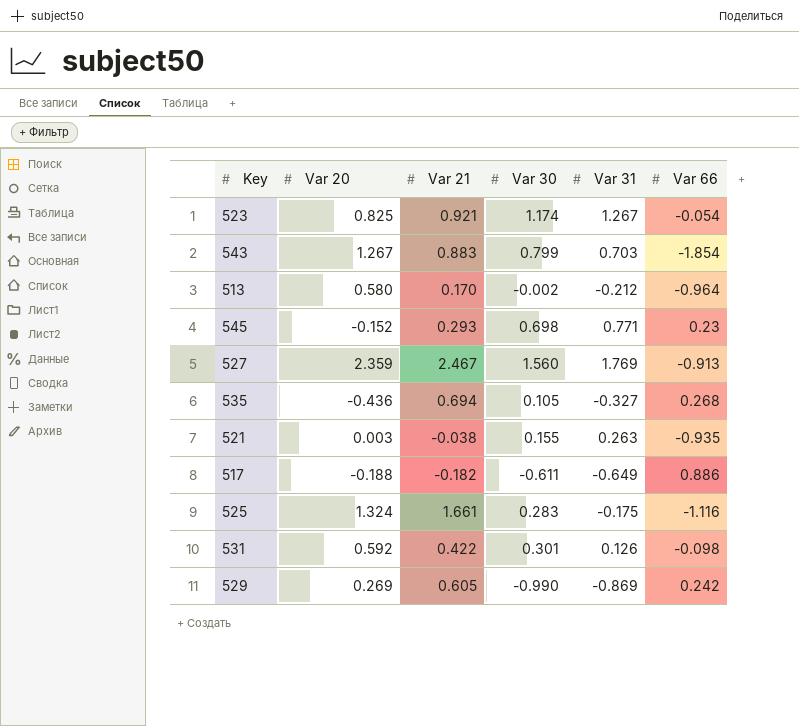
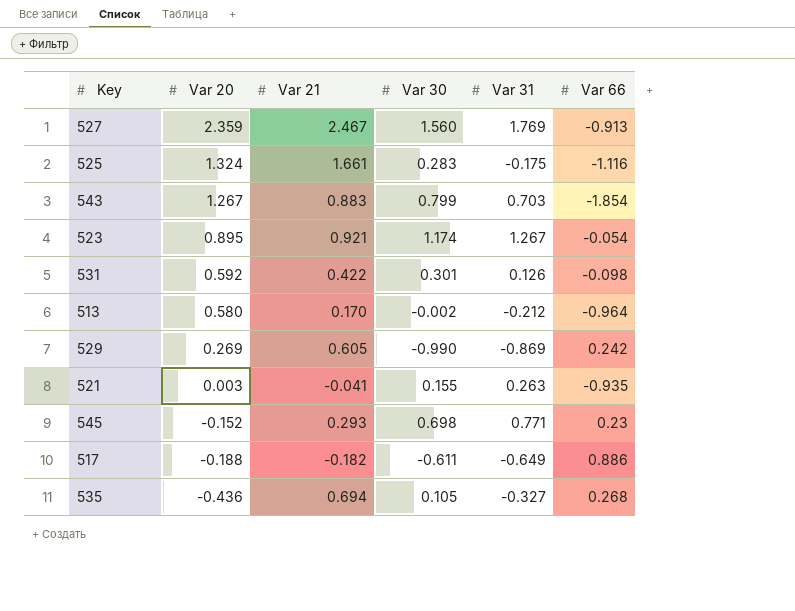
row order: none -> Var 20 descending
523 | Var 20: 0.825 -> 0.895
521 | Var 21: -0.038 -> -0.041

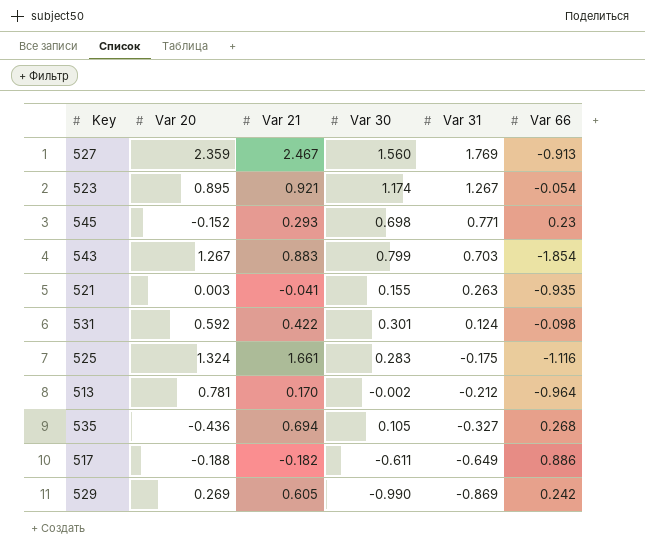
row order: Var 20 descending -> Var 31 descending
531 | Var 31: 0.126 -> 0.124
513 | Var 20: 0.580 -> 0.781

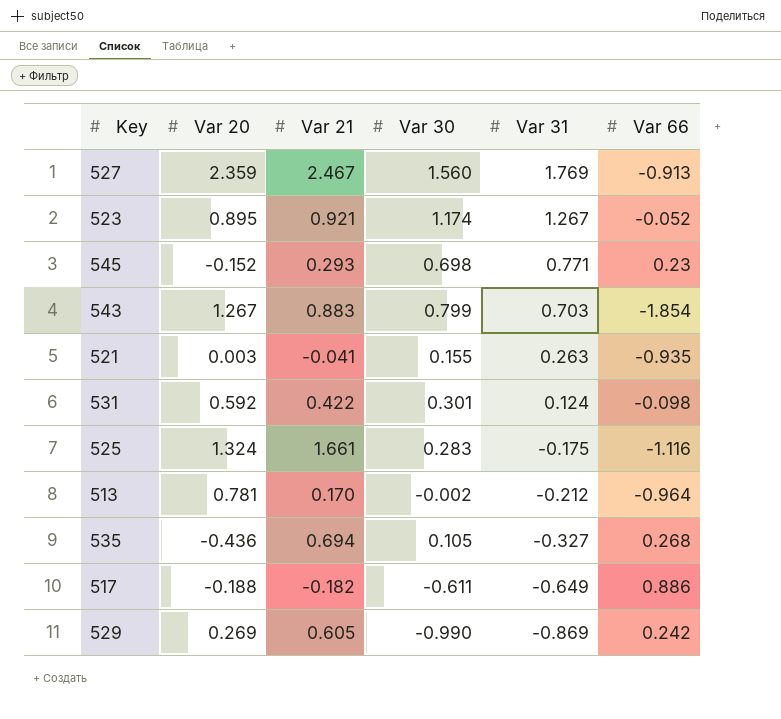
523 | Var 66: -0.054 -> -0.052

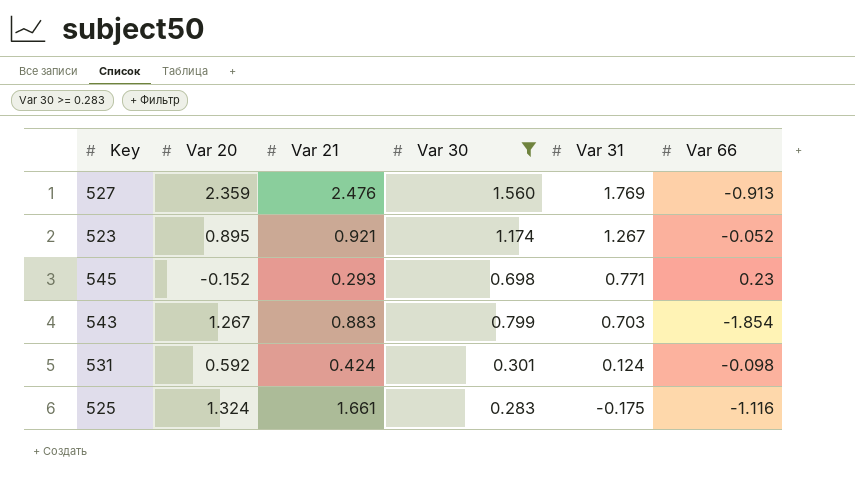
filter: none -> Var 30 >= 0.283
527 | Var 21: 2.467 -> 2.476
531 | Var 21: 0.422 -> 0.424

